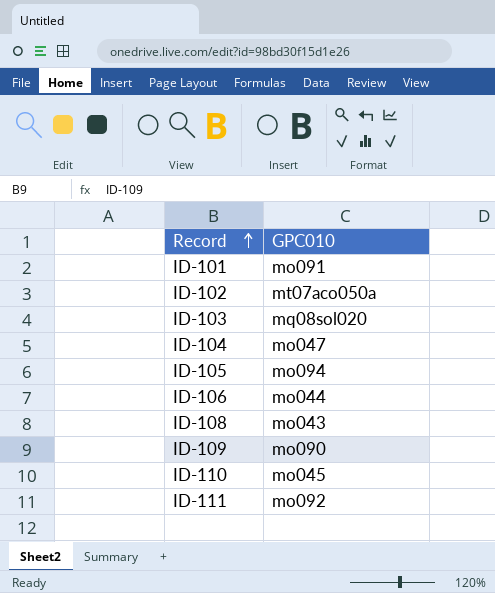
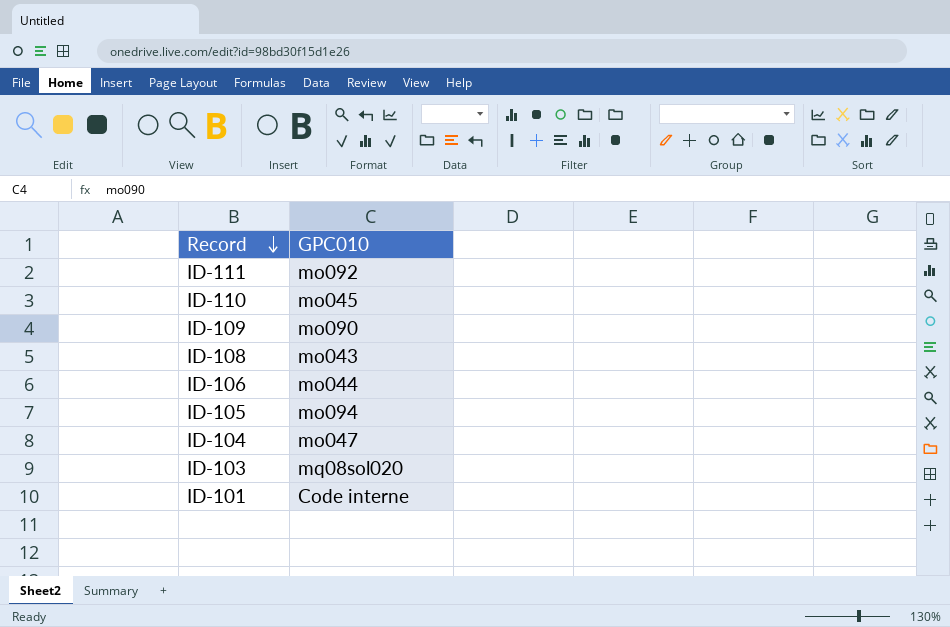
row order: Record ascending -> Record descending
row ID-102: mt07aco050a -> none
ID-101 | GPC010: mo091 -> Code interne

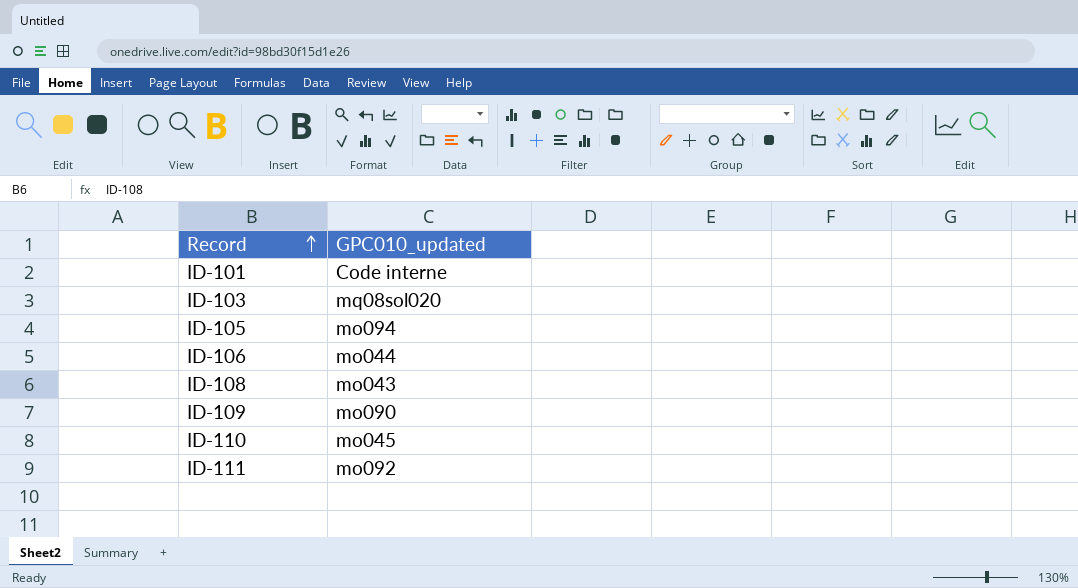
row order: Record descending -> Record ascending
column name: GPC010 -> GPC010_updated
row ID-104: mo047 -> none

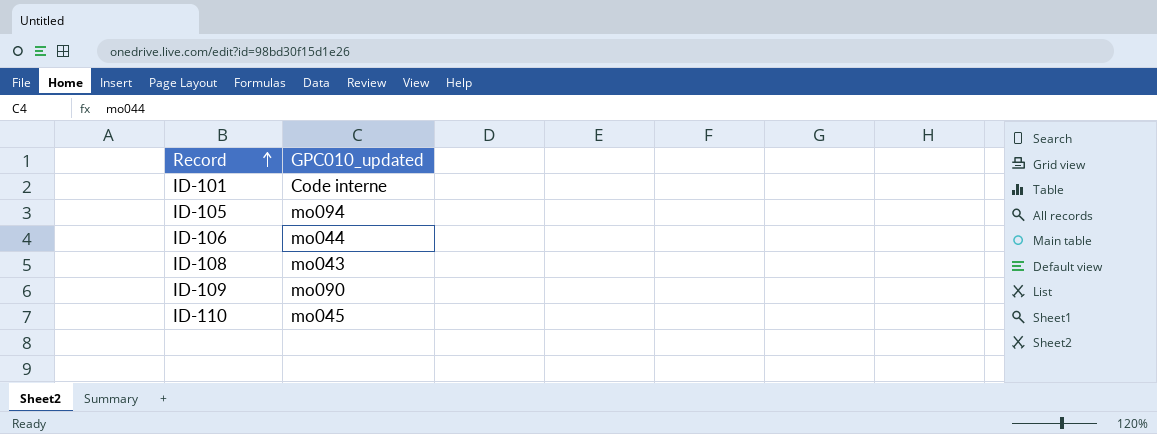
row ID-103: mq08sol020 -> none
row ID-111: mo092 -> none

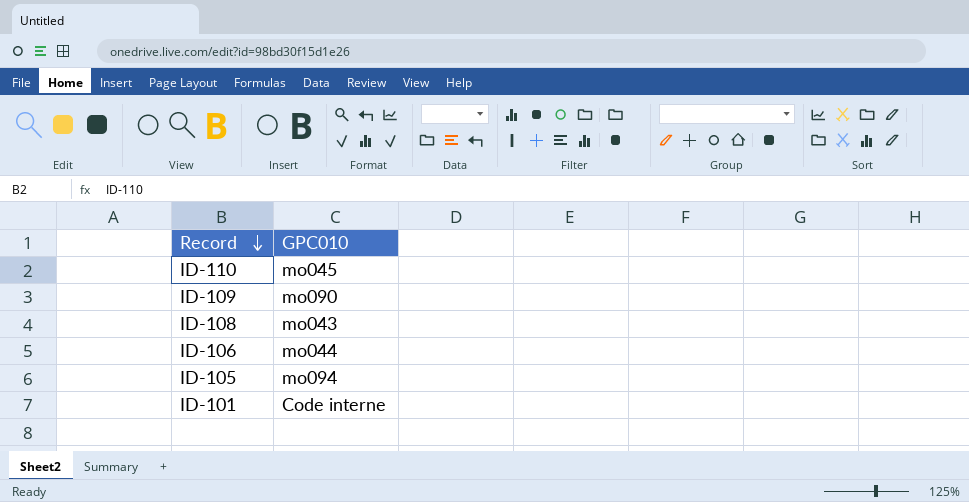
row order: Record ascending -> Record descending
column name: GPC010_updated -> GPC010

